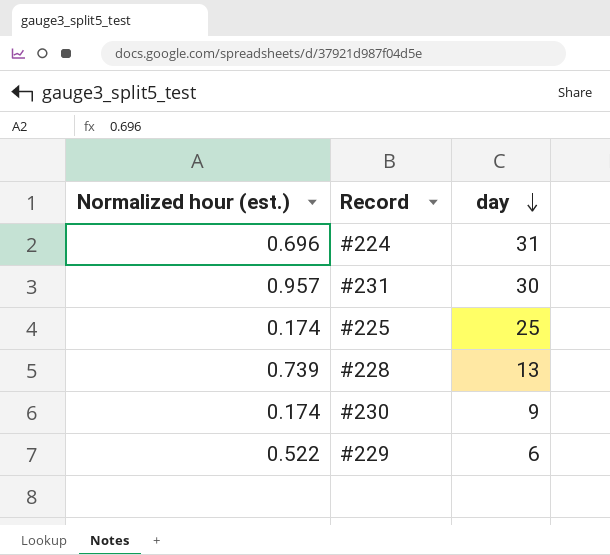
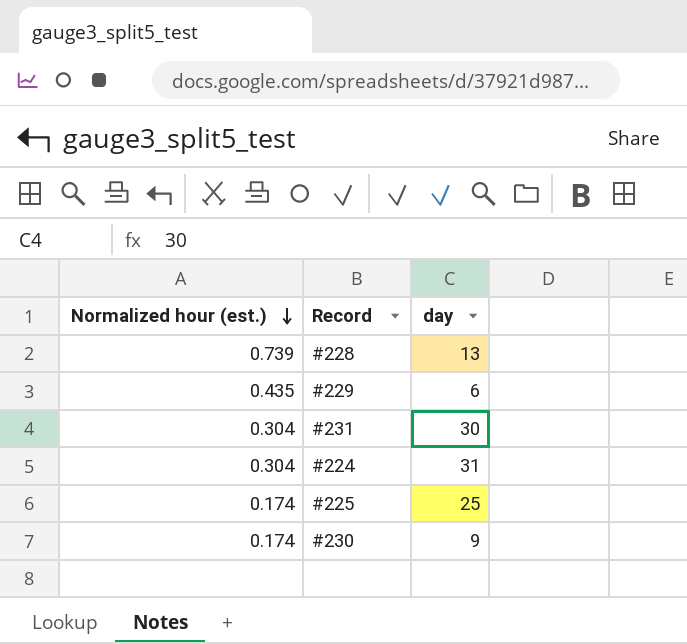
row order: day descending -> Normalized hour (est.) descending
#229 | Normalized hour (est.): 0.522 -> 0.435
#231 | Normalized hour (est.): 0.957 -> 0.304
#224 | Normalized hour (est.): 0.696 -> 0.304

